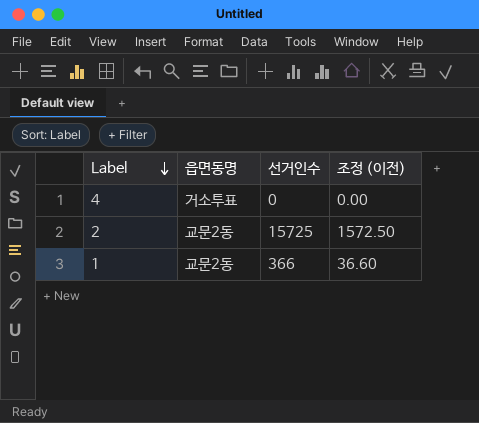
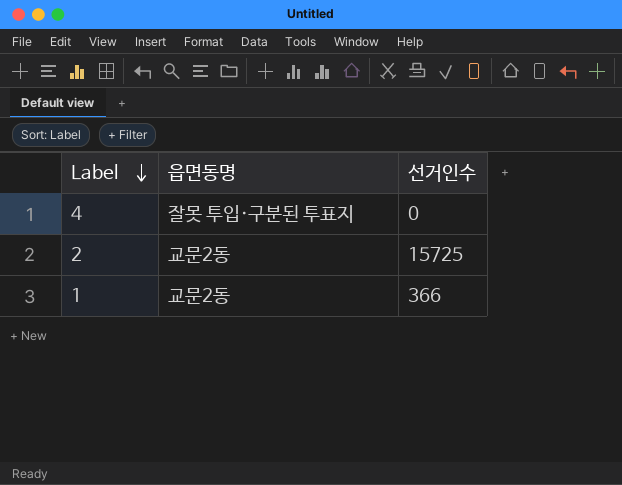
column 조정 (이전) | formula: [선거인수] * 0.1 -> none
4 | 읍면동명: 거소투표 -> 잘못 투입·구분된 투표지

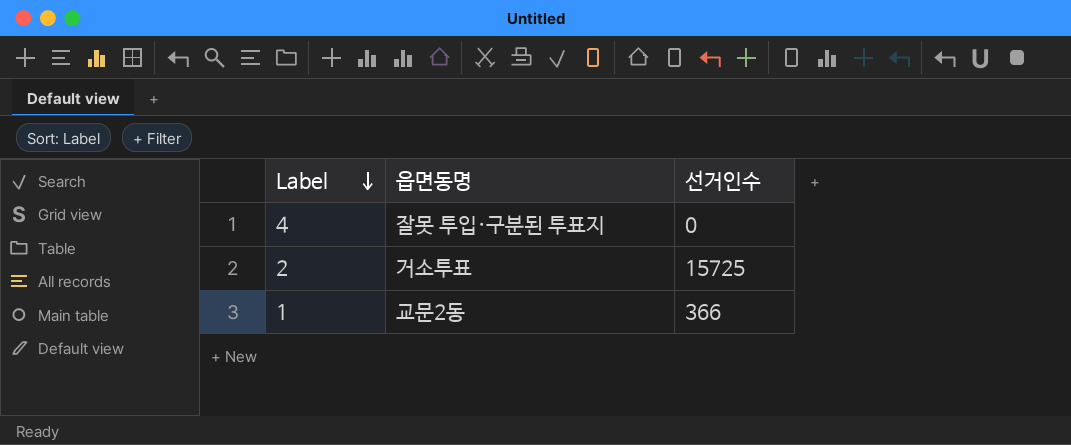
2 | 읍면동명: 교문2동 -> 거소투표

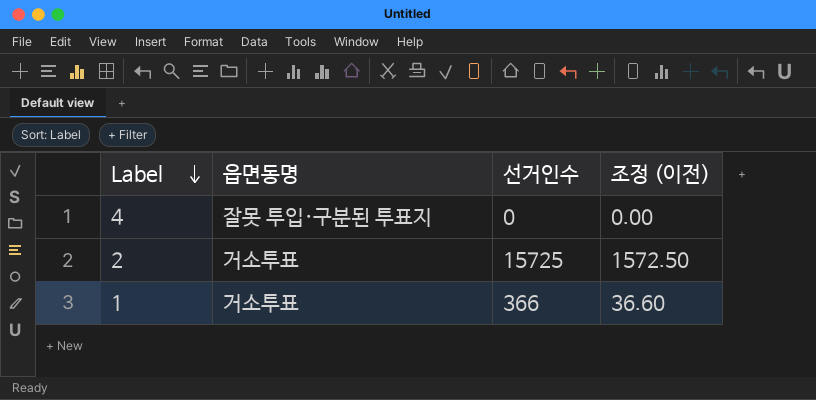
column 조정 (이전) | formula: none -> [선거인수] * 0.1
1 | 읍면동명: 교문2동 -> 거소투표

